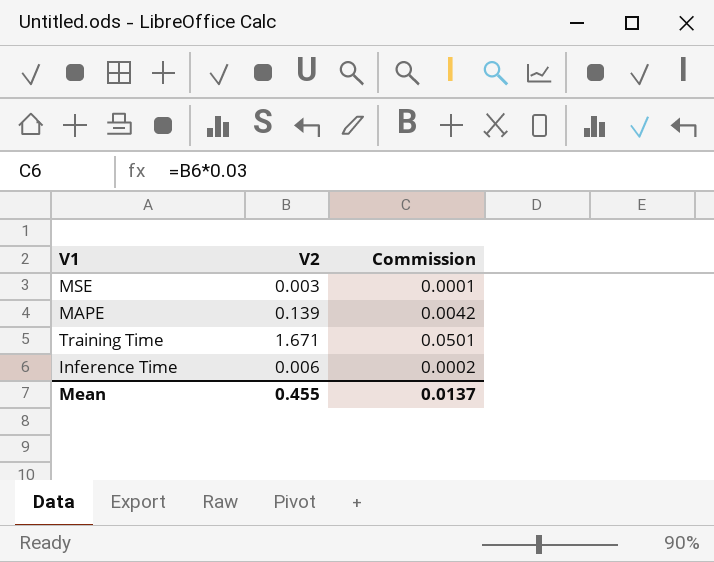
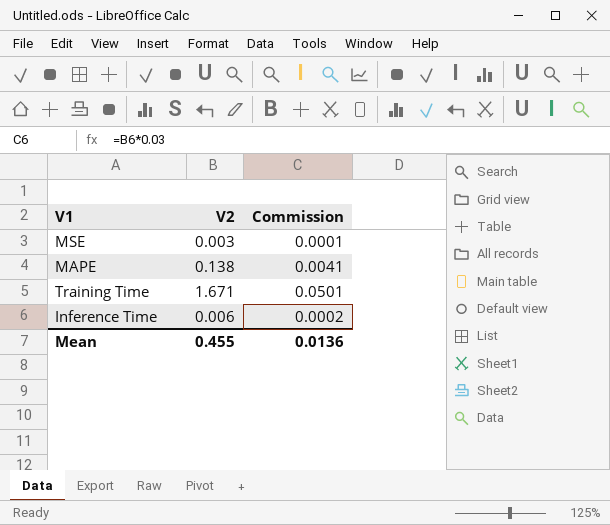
MAPE | V2: 0.139 -> 0.138
MAPE | Commission: 0.0042 -> 0.0041
Mean | Commission: 0.0137 -> 0.0136

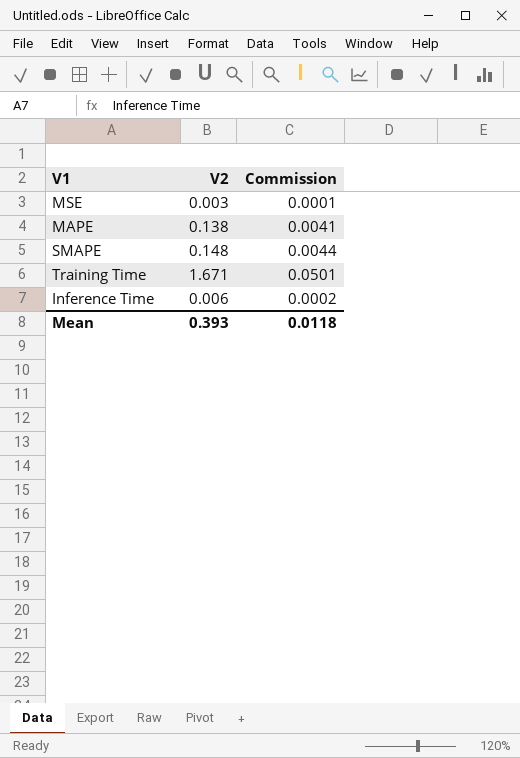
row SMAPE: none -> 0.148 | 0.0044
Mean | V2: 0.455 -> 0.393
Mean | Commission: 0.0136 -> 0.0118

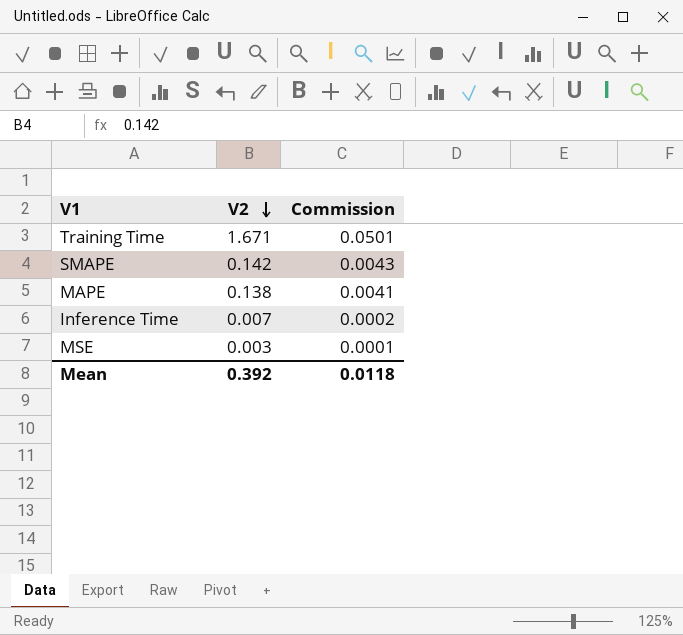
row order: none -> V2 descending
SMAPE | V2: 0.148 -> 0.142
SMAPE | Commission: 0.0044 -> 0.0043
Inference Time | V2: 0.006 -> 0.007
Mean | V2: 0.393 -> 0.392

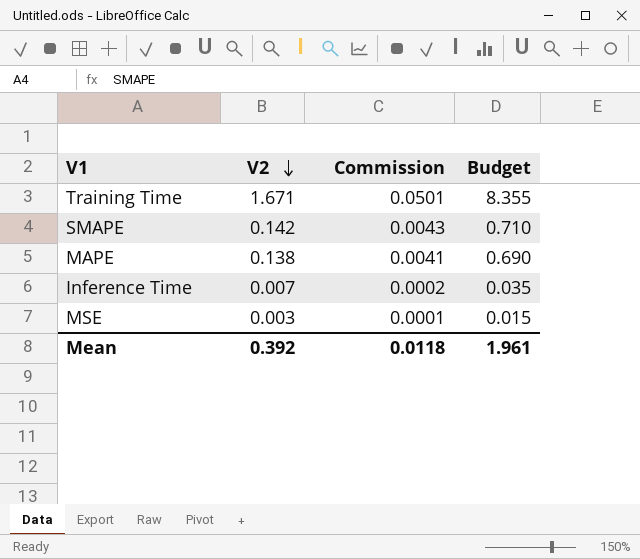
column Budget | formula: none -> [V2] * 5

